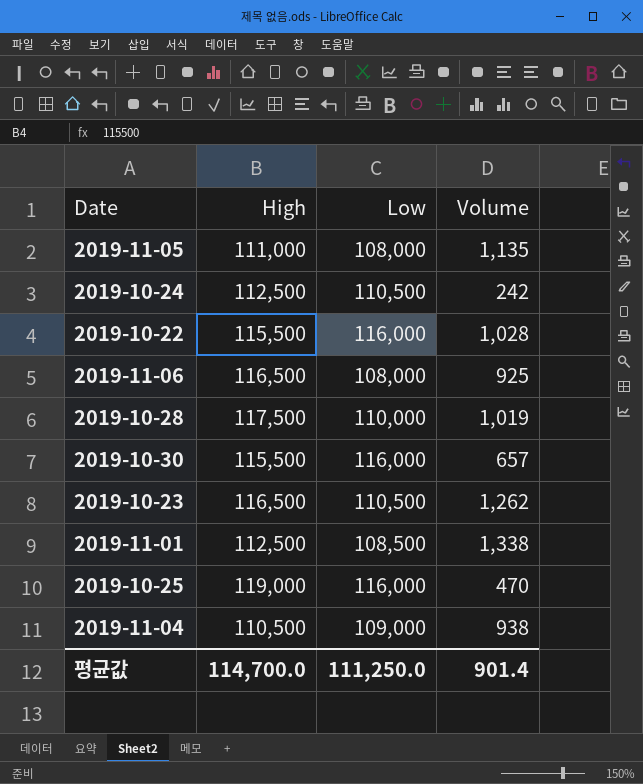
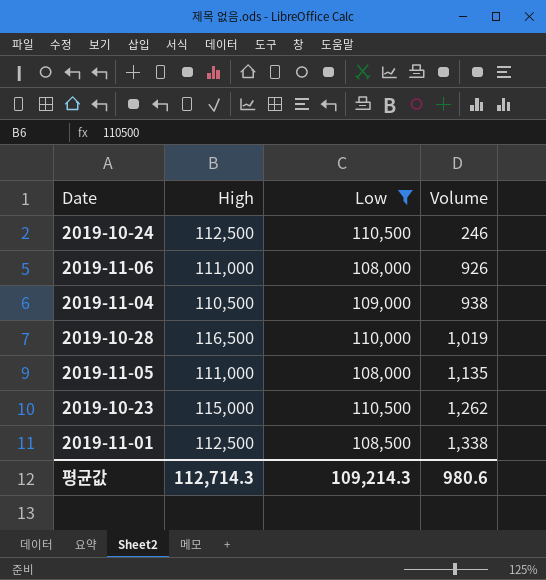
filter: none -> Low != 116,000
row order: none -> Volume ascending
2019-10-24 | Volume: 242 -> 246
2019-11-06 | High: 116,500 -> 111,000
2019-11-06 | Volume: 925 -> 926
2019-10-28 | High: 117,500 -> 116,500
2019-10-23 | High: 116,500 -> 115,000
평균값 | High: 114,700.0 -> 112,714.3
평균값 | Low: 111,250.0 -> 109,214.3
평균값 | Volume: 901.4 -> 980.6

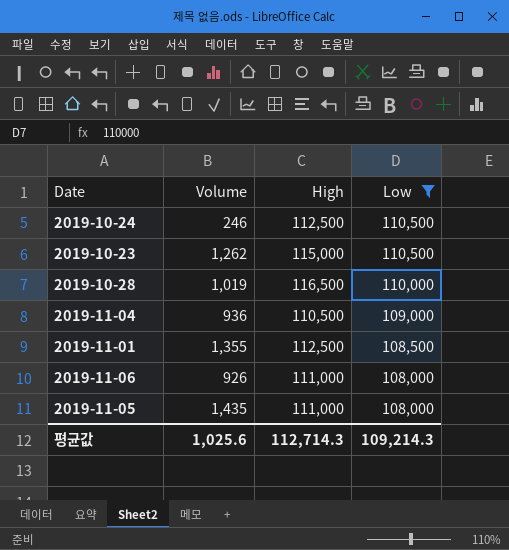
row order: Volume ascending -> Low descending
column Volume | position: 4 -> 2
2019-11-04 | Volume: 938 -> 936
2019-11-01 | Volume: 1,338 -> 1,355
2019-11-05 | Volume: 1,135 -> 1,435
평균값 | Volume: 980.6 -> 1,025.6

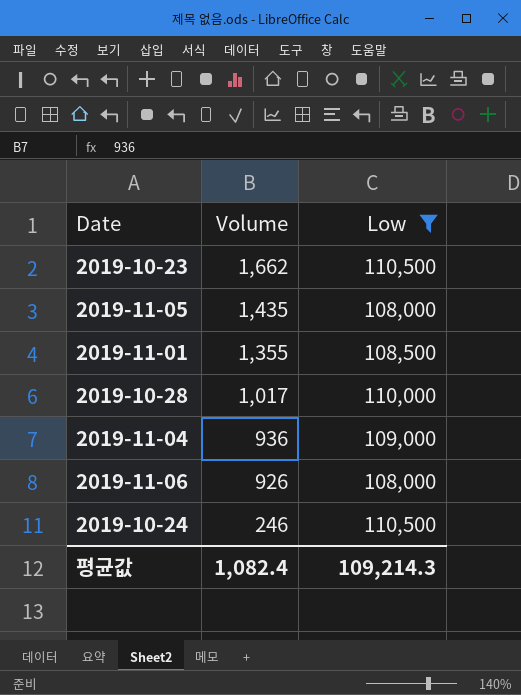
row order: Low descending -> Volume descending
column High | position: 3 -> none
2019-10-23 | Volume: 1,262 -> 1,662
2019-10-28 | Volume: 1,019 -> 1,017
평균값 | Volume: 1,025.6 -> 1,082.4

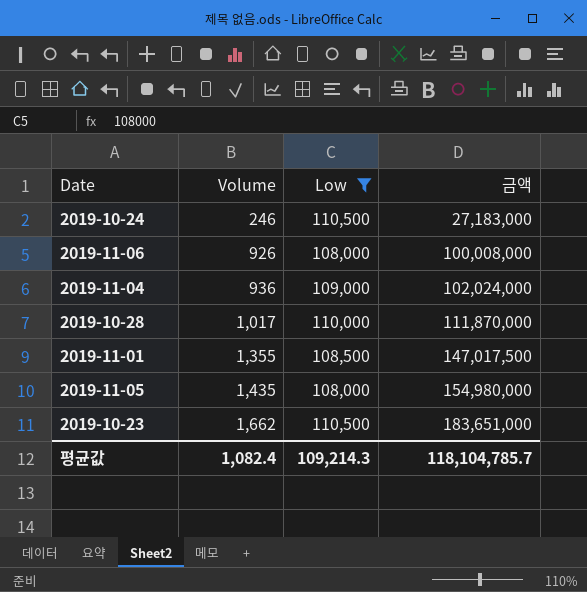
row order: Volume descending -> Volume ascending
column 금액 | formula: none -> [Volume] * [Low]

